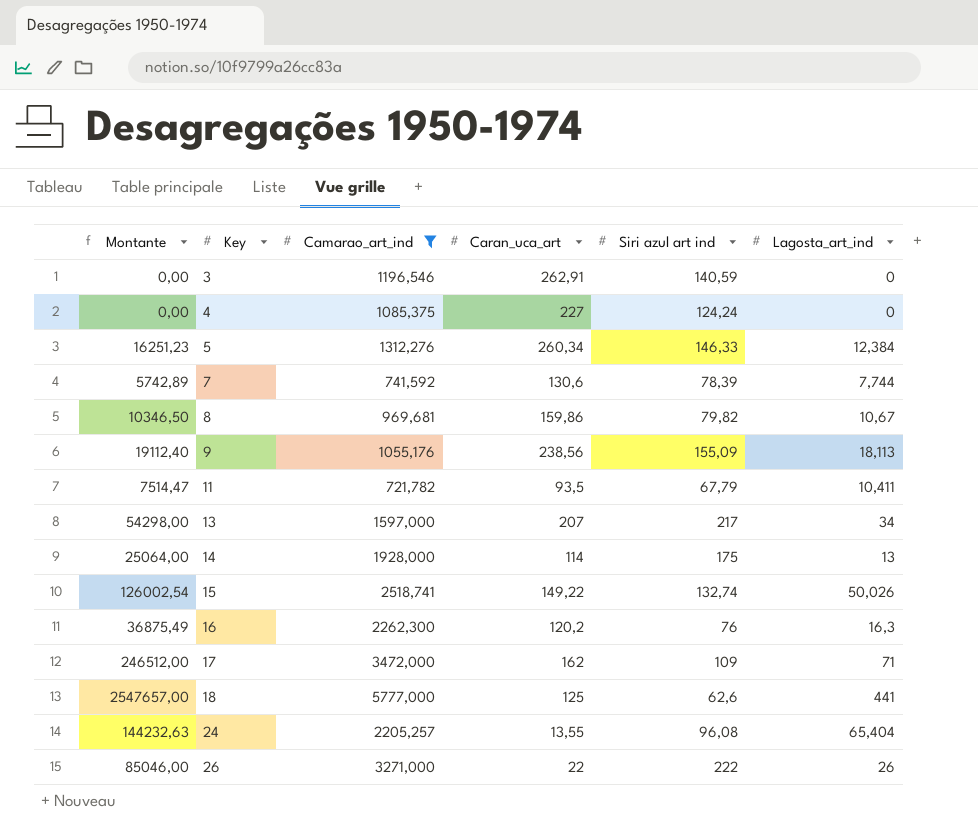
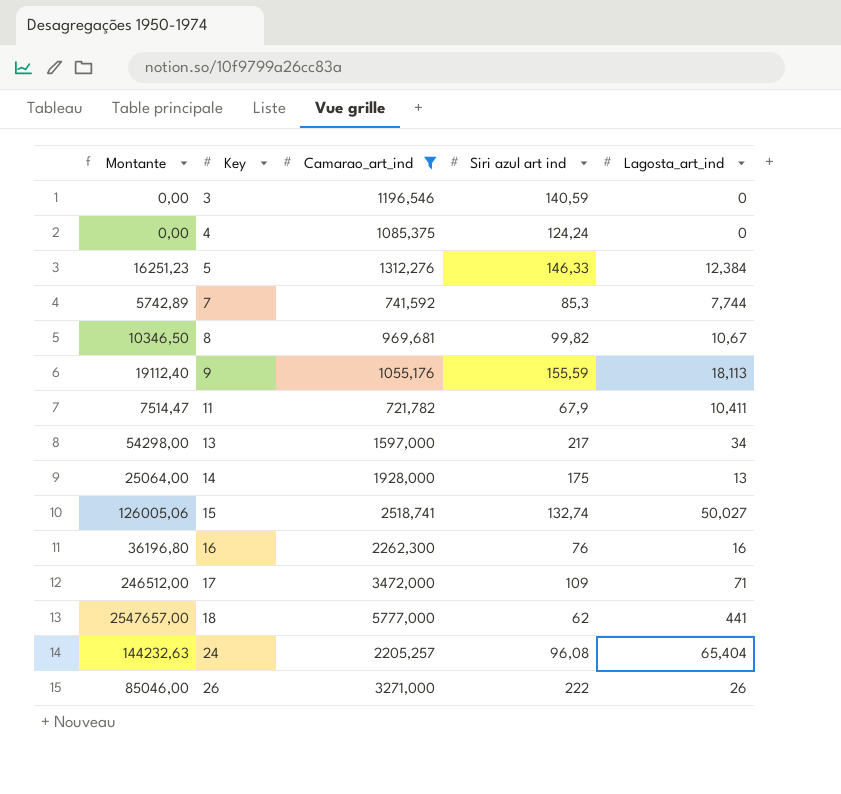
column Caran_uca_art | position: 4 -> none
7 | Siri azul art ind: 78,39 -> 85,3
8 | Siri azul art ind: 79,82 -> 99,82
9 | Siri azul art ind: 155,09 -> 155,59
11 | Siri azul art ind: 67,79 -> 67,9
15 | Montante: 126002,54 -> 126005,06
15 | Lagosta_art_ind: 50,026 -> 50,027
16 | Montante: 36875,49 -> 36196,80
16 | Lagosta_art_ind: 16,3 -> 16
18 | Siri azul art ind: 62,6 -> 62

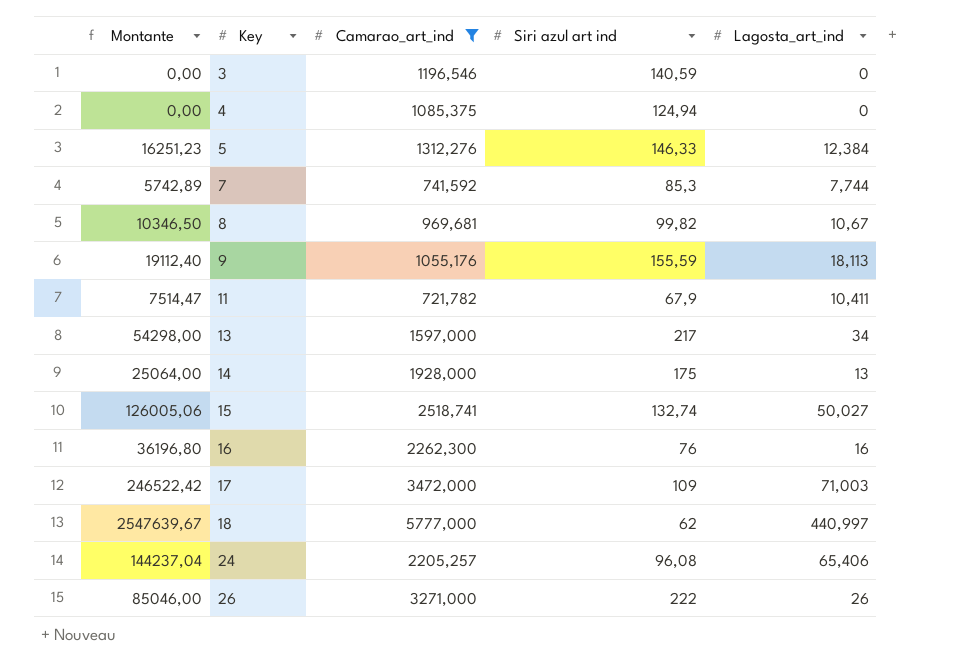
4 | Siri azul art ind: 124,24 -> 124,94
17 | Montante: 246512,00 -> 246522,42
17 | Lagosta_art_ind: 71 -> 71,003
18 | Montante: 2547657,00 -> 2547639,67
18 | Lagosta_art_ind: 441 -> 440,997
24 | Montante: 144232,63 -> 144237,04
24 | Lagosta_art_ind: 65,404 -> 65,406

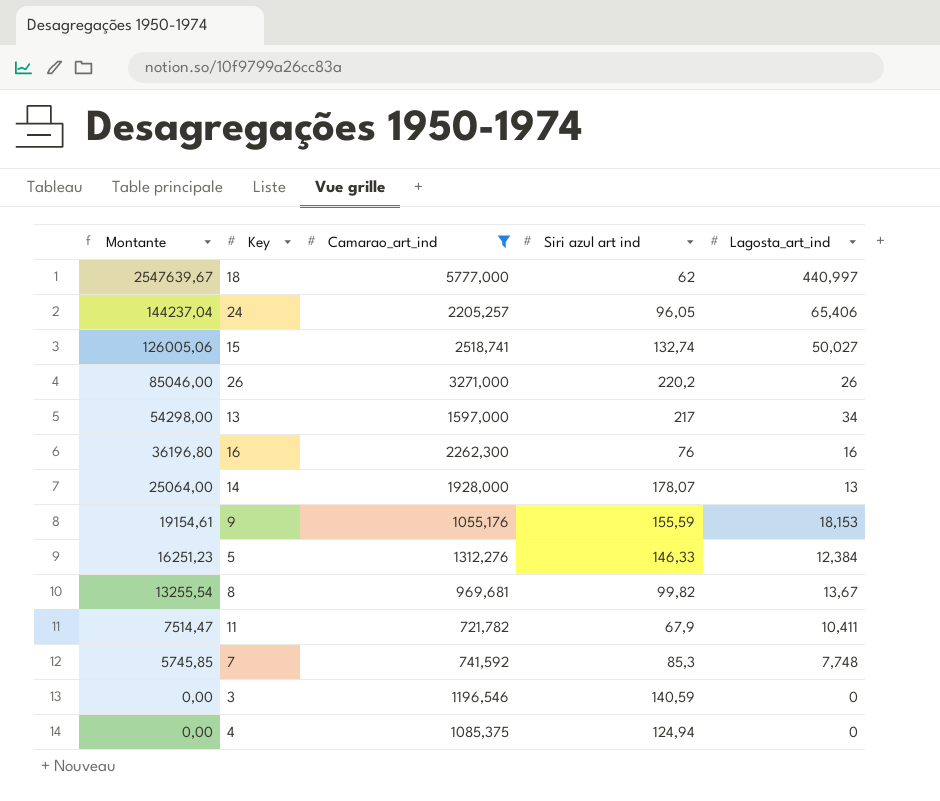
row order: Key ascending -> Montante descending
row 17: 246522,42 | 3472,000 | 109 | 71,003 -> none
24 | Siri azul art ind: 96,08 -> 96,05
26 | Siri azul art ind: 222 -> 220,2
14 | Siri azul art ind: 175 -> 178,07
9 | Montante: 19112,40 -> 19154,61
9 | Lagosta_art_ind: 18,113 -> 18,153
8 | Montante: 10346,50 -> 13255,54
8 | Lagosta_art_ind: 10,67 -> 13,67
7 | Montante: 5742,89 -> 5745,85
7 | Lagosta_art_ind: 7,744 -> 7,748

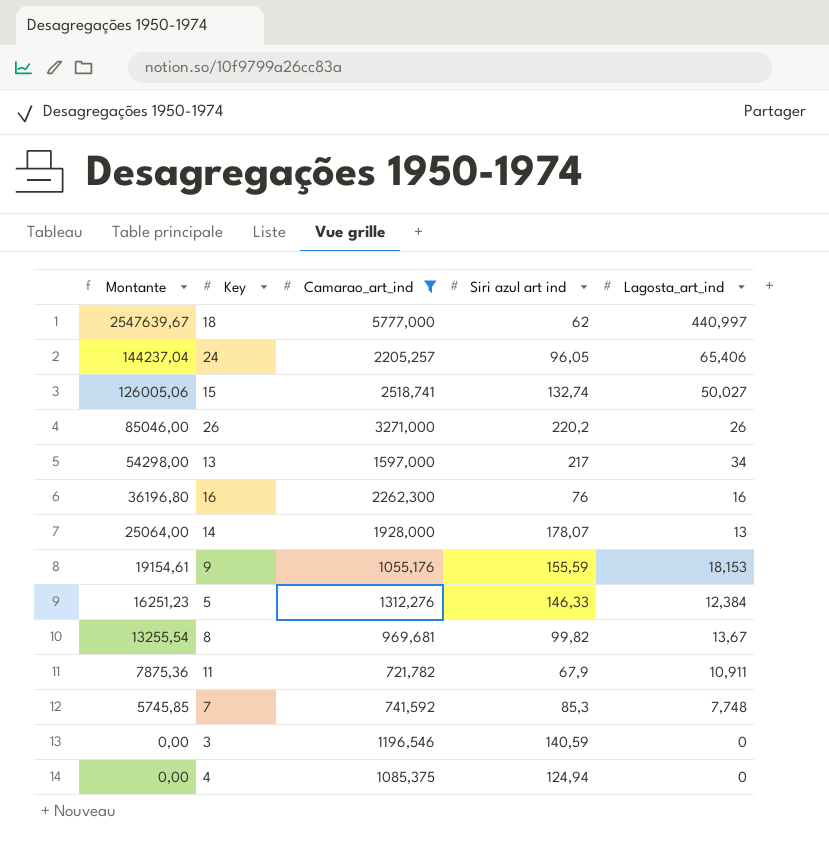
11 | Montante: 7514,47 -> 7875,36
11 | Lagosta_art_ind: 10,411 -> 10,911

